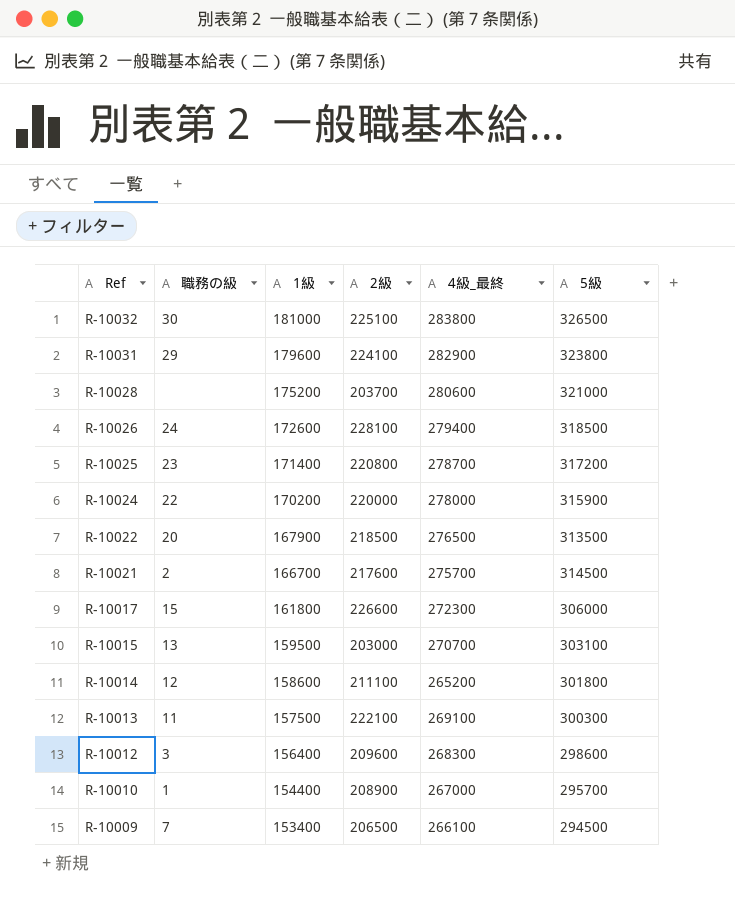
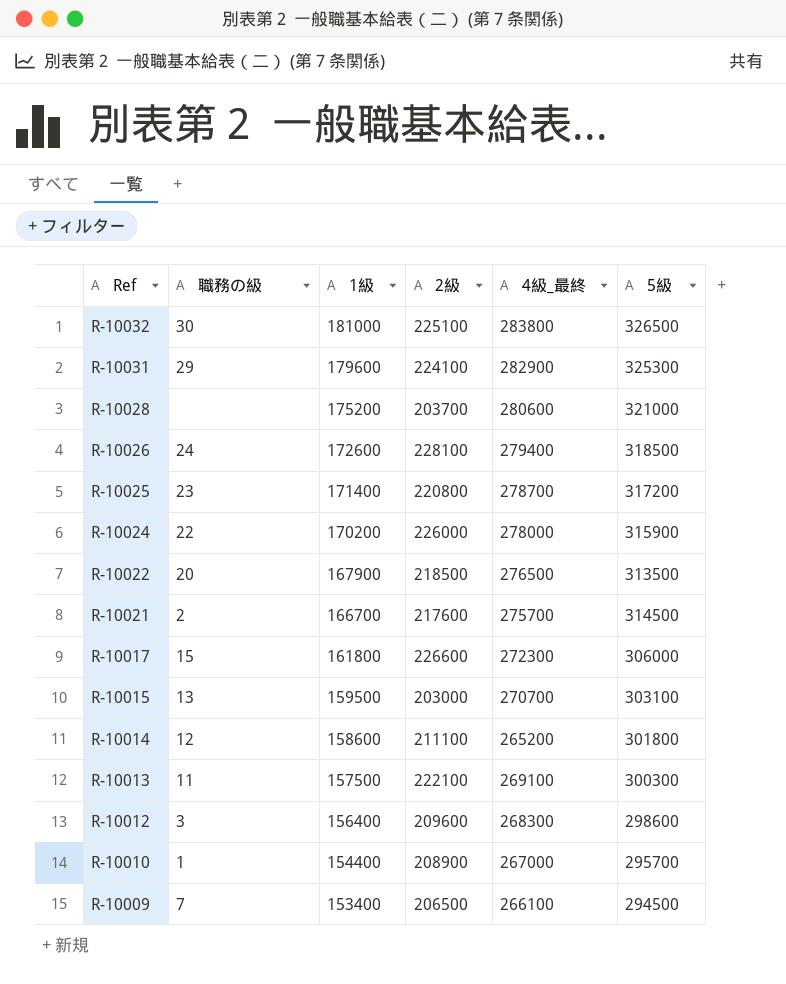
R-10031 | 5級: 323800 -> 325300
R-10024 | 2級: 220000 -> 226000

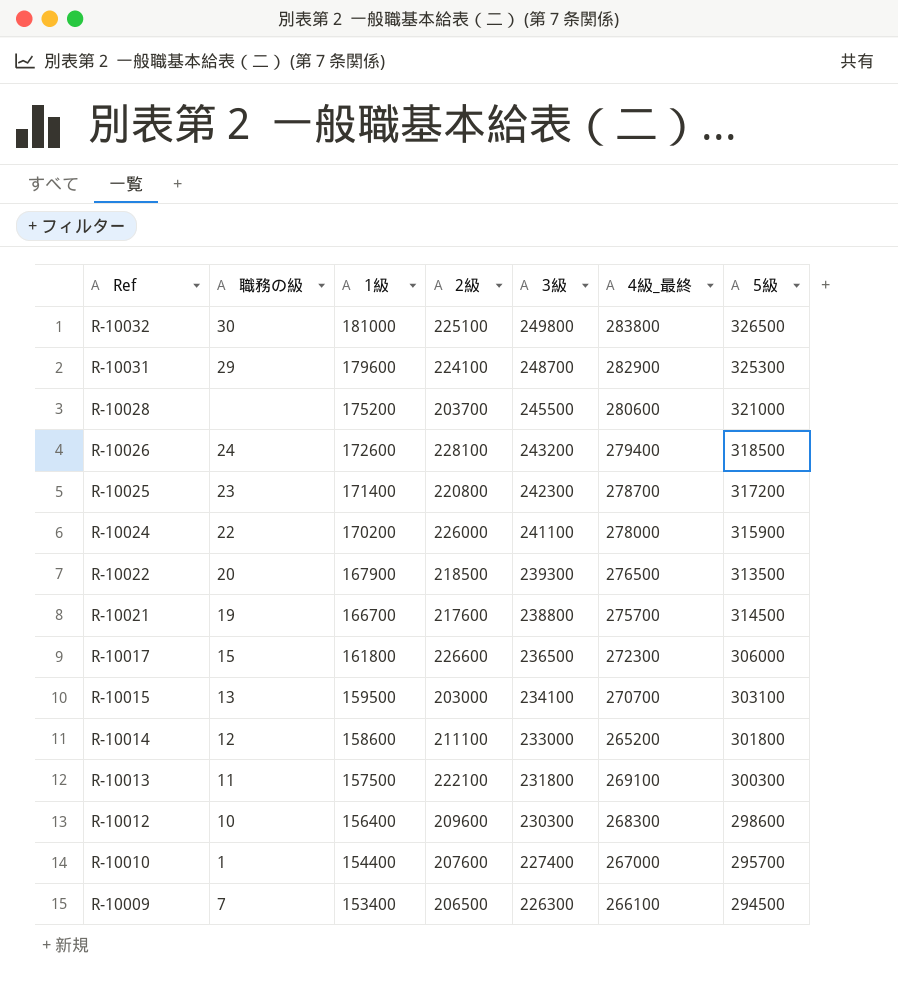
column 3級 | position: none -> 5
R-10021 | 職務の級: 2 -> 19
R-10012 | 職務の級: 3 -> 10
R-10010 | 2級: 208900 -> 207600

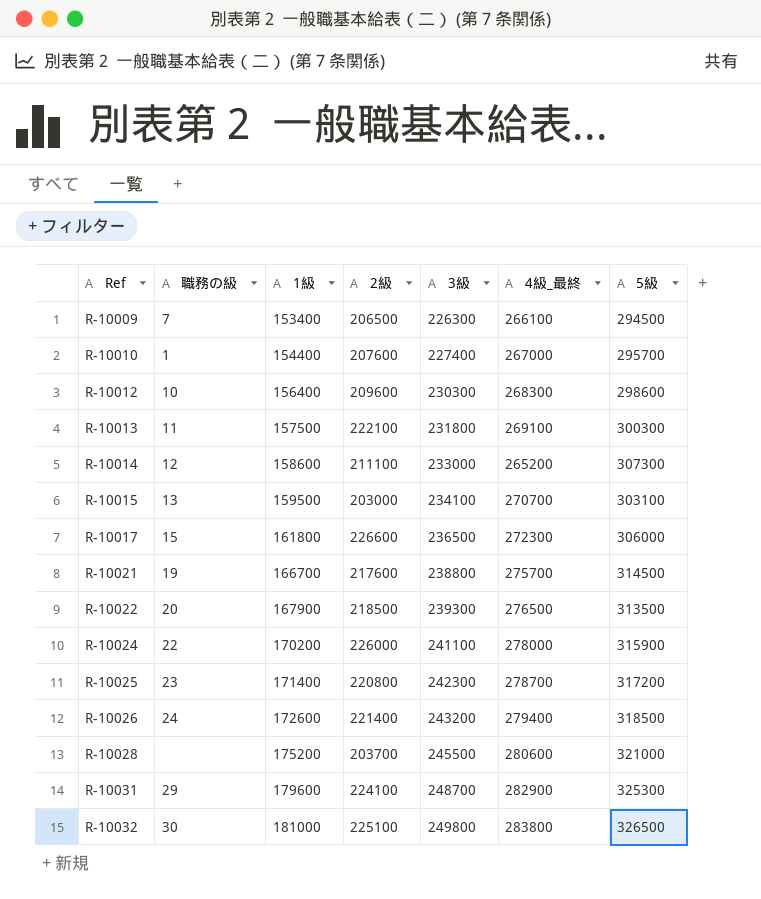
row order: Ref descending -> Ref ascending
R-10014 | 5級: 301800 -> 307300
R-10026 | 2級: 228100 -> 221400

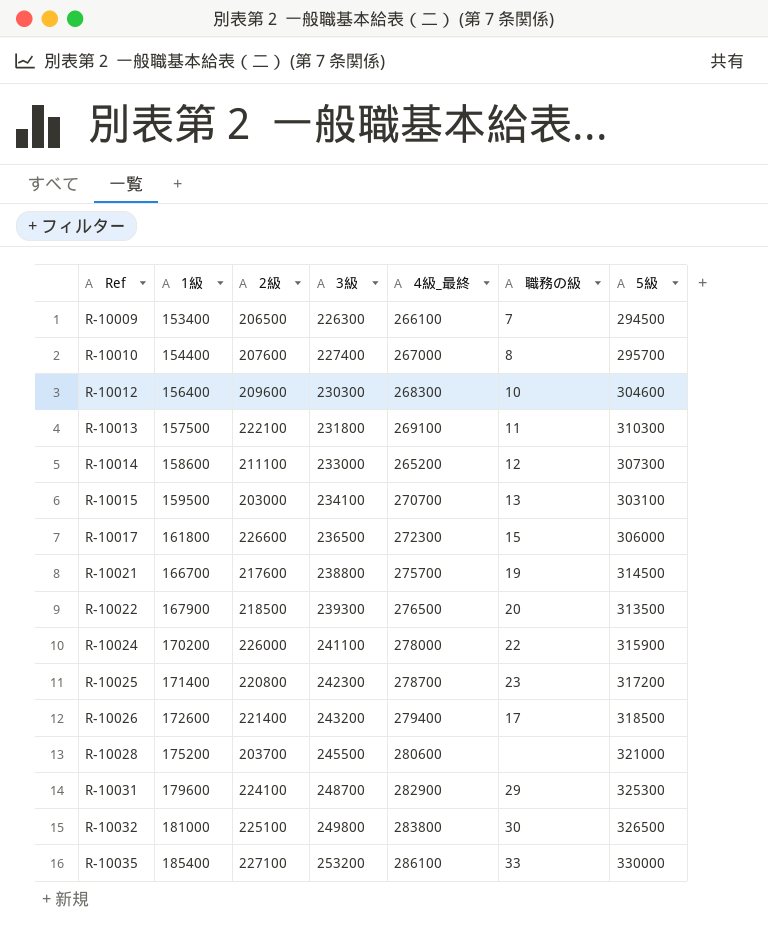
column 職務の級 | position: 2 -> 6
R-10010 | 職務の級: 1 -> 8
R-10012 | 5級: 298600 -> 304600
R-10013 | 5級: 300300 -> 310300
R-10026 | 職務の級: 24 -> 17
row R-10035: none -> 185400 | 227100 | 253200 | 286100 | 33 | 330000

